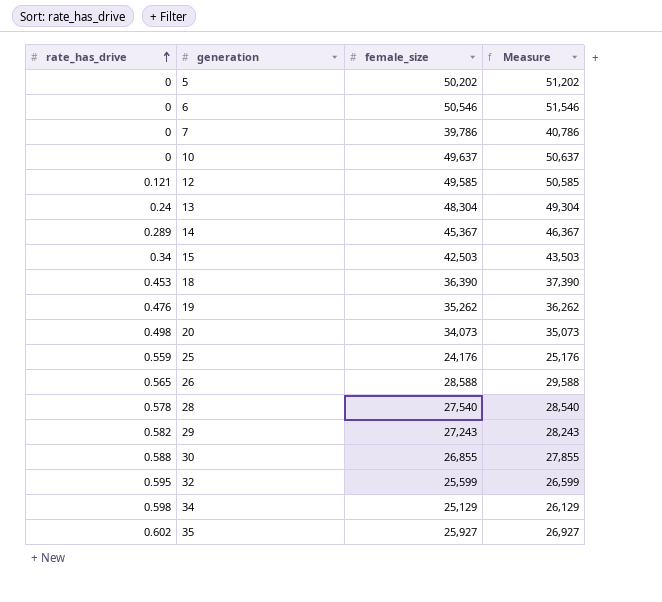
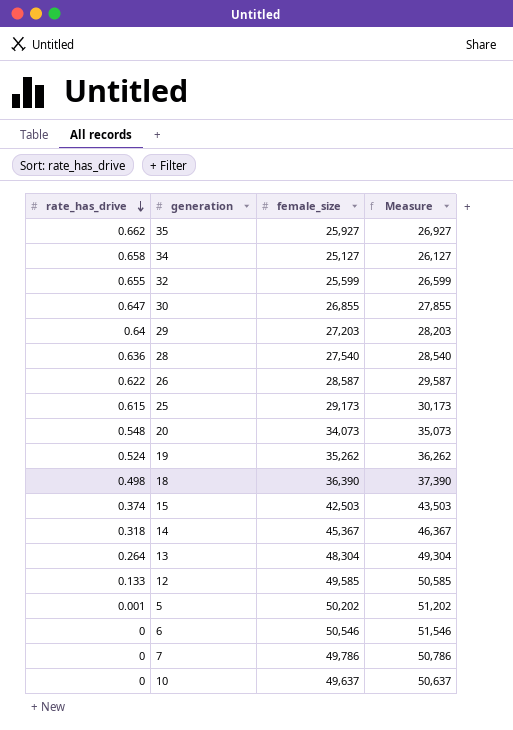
row order: rate_has_drive ascending -> rate_has_drive descending
35 | rate_has_drive: 0.602 -> 0.662
34 | rate_has_drive: 0.598 -> 0.658
34 | female_size: 25,129 -> 25,127
34 | Measure: 26,129 -> 26,127
32 | rate_has_drive: 0.595 -> 0.655
30 | rate_has_drive: 0.588 -> 0.647
29 | rate_has_drive: 0.582 -> 0.64
29 | female_size: 27,243 -> 27,203
29 | Measure: 28,243 -> 28,203
28 | rate_has_drive: 0.578 -> 0.636
26 | rate_has_drive: 0.565 -> 0.622
26 | female_size: 28,588 -> 28,587
26 | Measure: 29,588 -> 29,587
25 | rate_has_drive: 0.559 -> 0.615
25 | female_size: 24,176 -> 29,173
25 | Measure: 25,176 -> 30,173
20 | rate_has_drive: 0.498 -> 0.548
19 | rate_has_drive: 0.476 -> 0.524
18 | rate_has_drive: 0.453 -> 0.498
15 | rate_has_drive: 0.34 -> 0.374
14 | rate_has_drive: 0.289 -> 0.318
13 | rate_has_drive: 0.24 -> 0.264
12 | rate_has_drive: 0.121 -> 0.133
5 | rate_has_drive: 0 -> 0.001
7 | female_size: 39,786 -> 49,786
7 | Measure: 40,786 -> 50,786

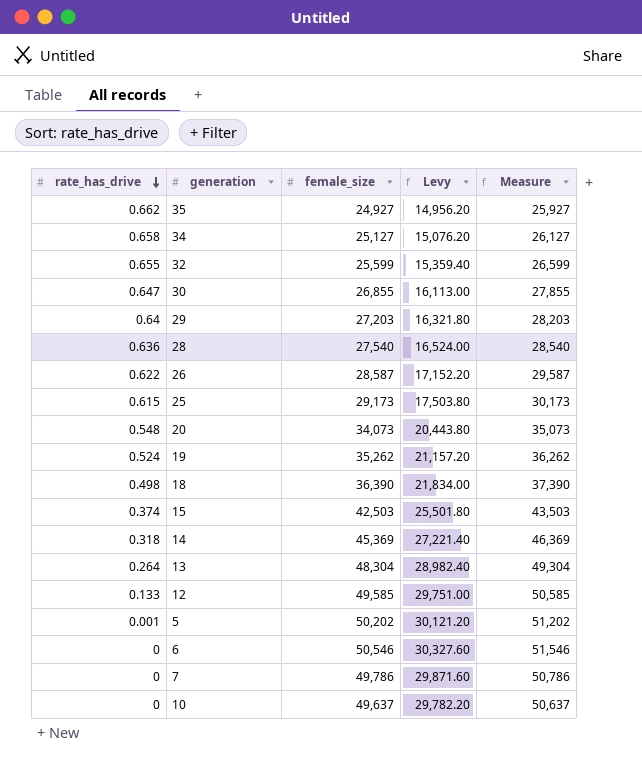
column Levy | formula: none -> [female_size] * 0.6
35 | female_size: 25,927 -> 24,927
35 | Measure: 26,927 -> 25,927
14 | female_size: 45,367 -> 45,369
14 | Measure: 46,367 -> 46,369

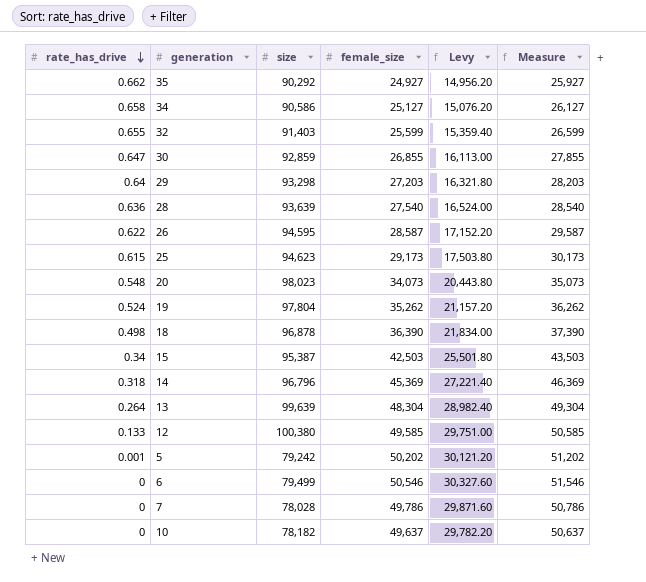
column size | position: none -> 3
15 | rate_has_drive: 0.374 -> 0.34

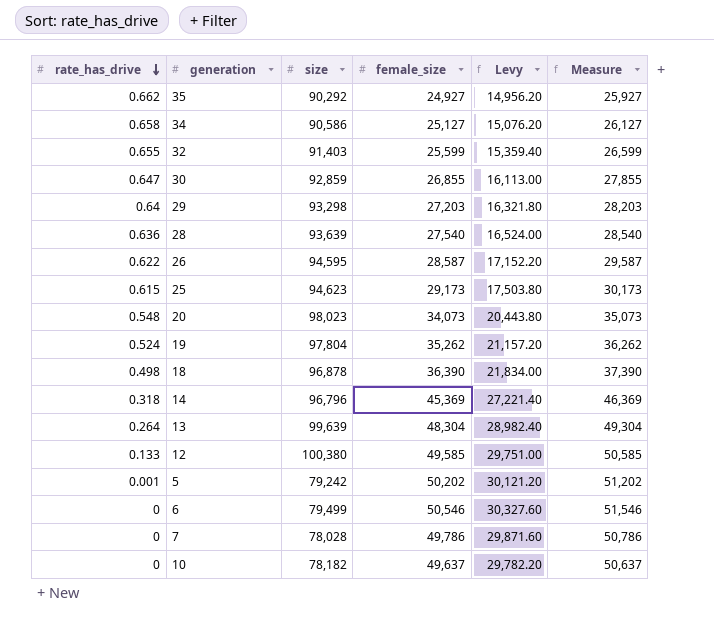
row 15: 0.34 | 95,387 | 42,503 | 25,501.80 | 43,503 -> none

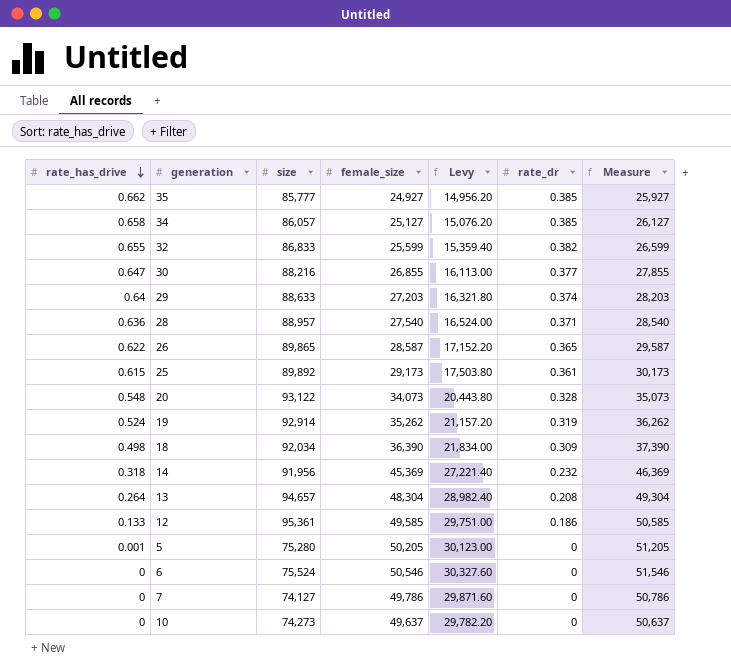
column rate_dr | position: none -> 6
35 | size: 90,292 -> 85,777
34 | size: 90,586 -> 86,057
32 | size: 91,403 -> 86,833
30 | size: 92,859 -> 88,216
29 | size: 93,298 -> 88,633
28 | size: 93,639 -> 88,957
26 | size: 94,595 -> 89,865
25 | size: 94,623 -> 89,892
20 | size: 98,023 -> 93,122
19 | size: 97,804 -> 92,914
18 | size: 96,878 -> 92,034
14 | size: 96,796 -> 91,956
13 | size: 99,639 -> 94,657
12 | size: 100,380 -> 95,361
5 | size: 79,242 -> 75,280
5 | female_size: 50,202 -> 50,205
5 | Levy: 30,121.20 -> 30,123.00
5 | Measure: 51,202 -> 51,205
6 | size: 79,499 -> 75,524
7 | size: 78,028 -> 74,127
10 | size: 78,182 -> 74,273

